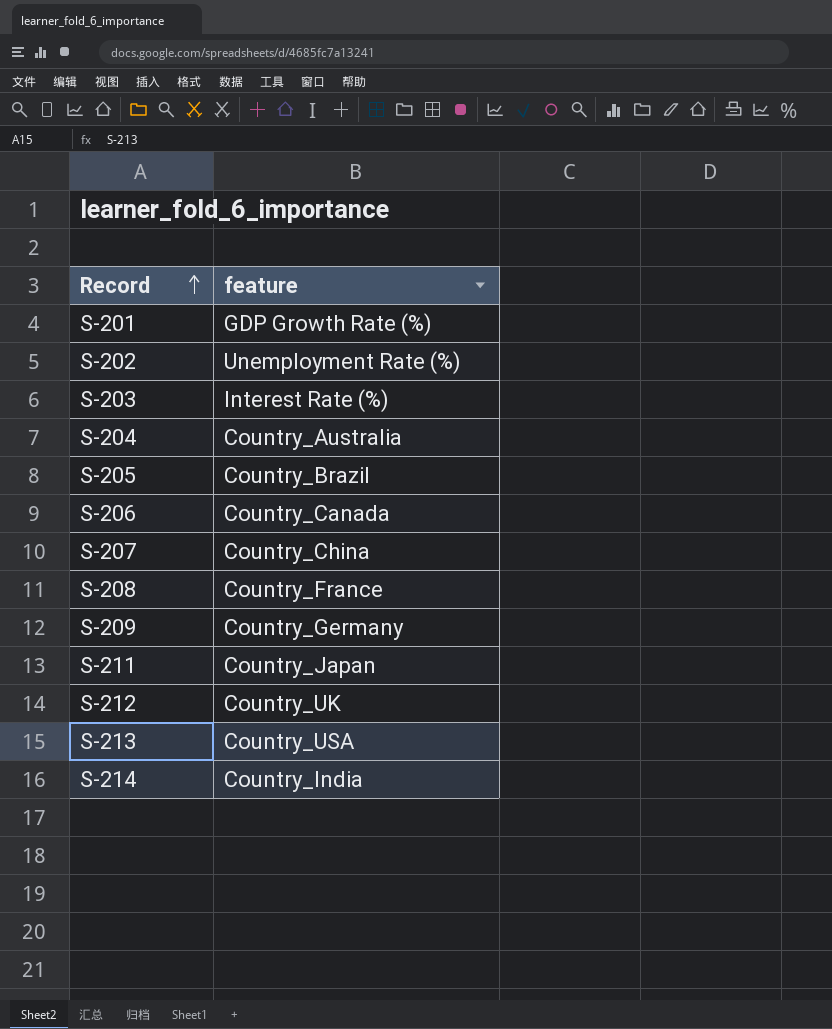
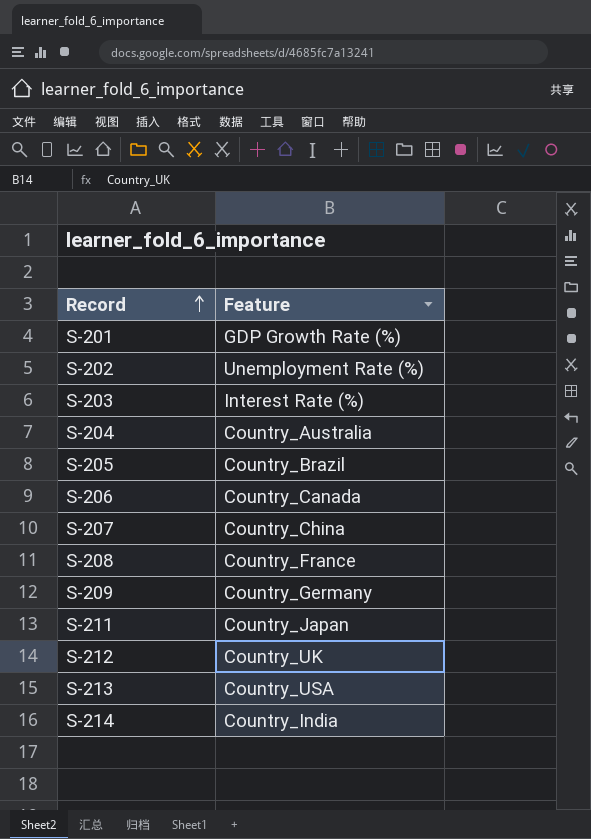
column name: feature -> Feature

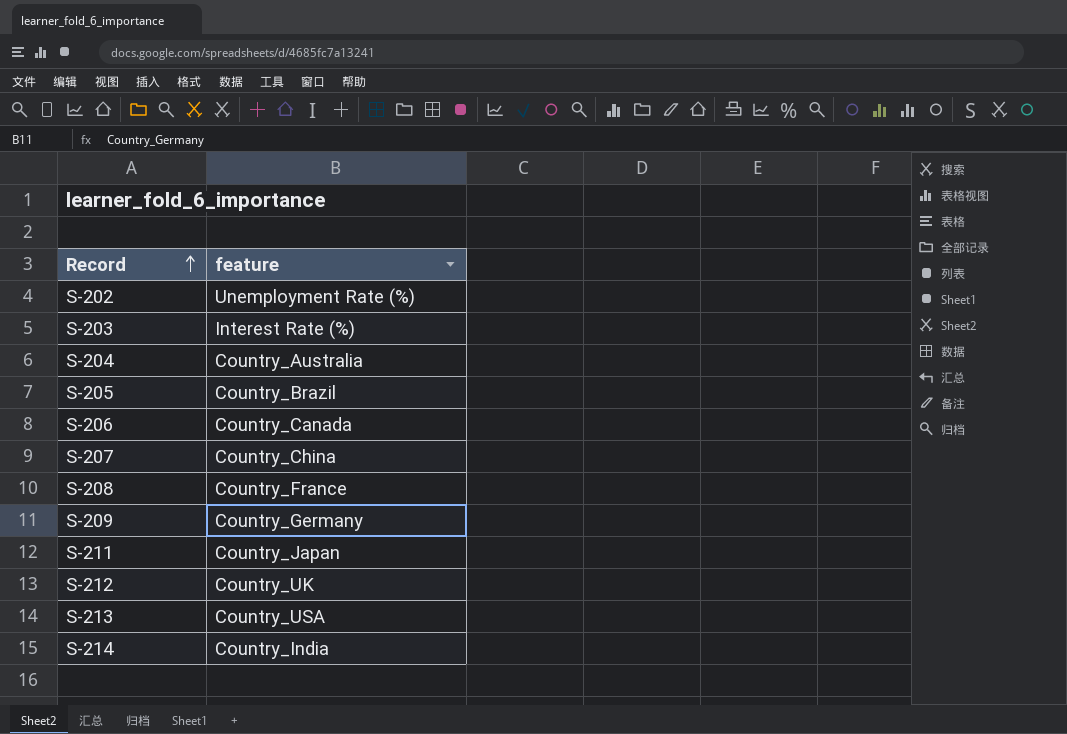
column name: Feature -> feature
row S-201: GDP Growth Rate (%) -> none

